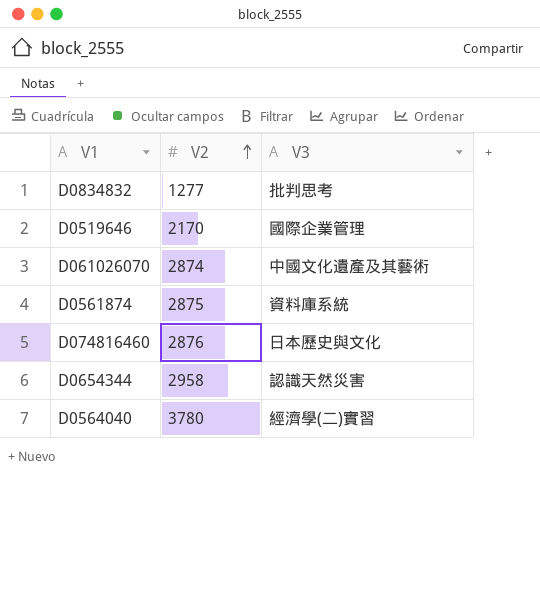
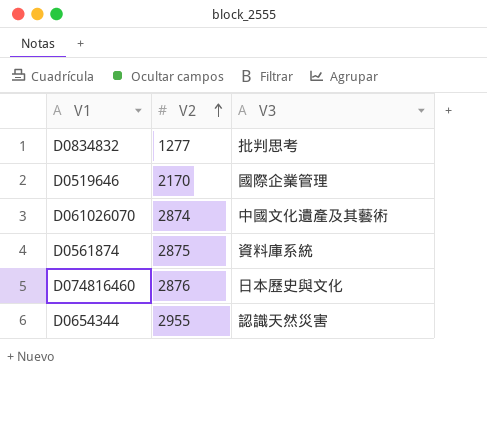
row D0564040: 3780 | 經濟學(二)實習 -> none
D0654344 | V2: 2958 -> 2955

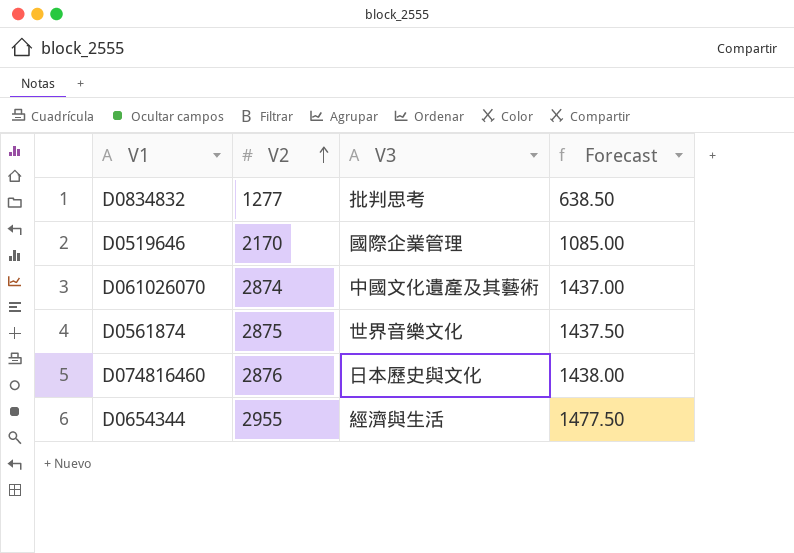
column Forecast | formula: none -> [V2] * 0.5
D0561874 | V3: 資料庫系統 -> 世界音樂文化
D0654344 | V3: 認識天然災害 -> 經濟與生活

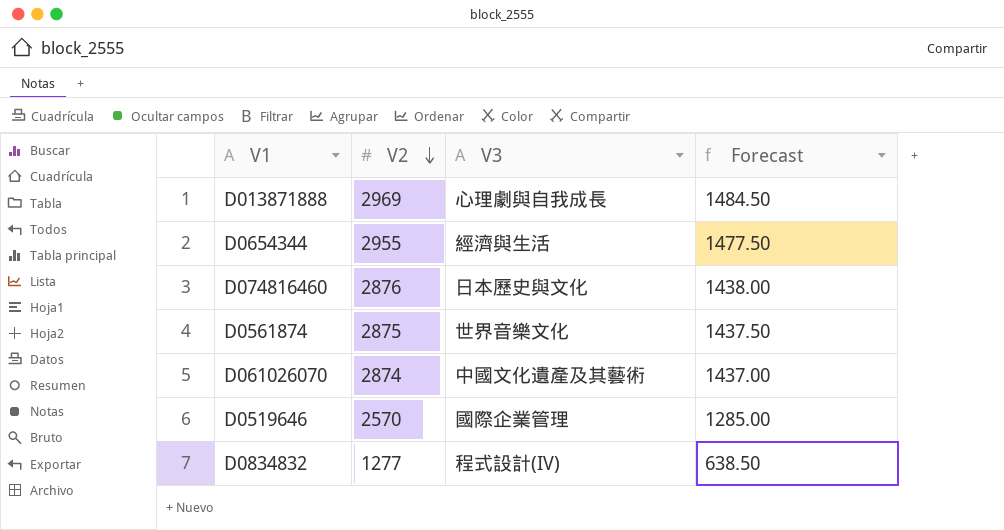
row order: V2 ascending -> V2 descending
row D013871888: none -> 2969 | 心理劇與自我成長 | 1484.50
D0519646 | V2: 2170 -> 2570
D0519646 | Forecast: 1085.00 -> 1285.00
D0834832 | V3: 批判思考 -> 程式設計(IV)

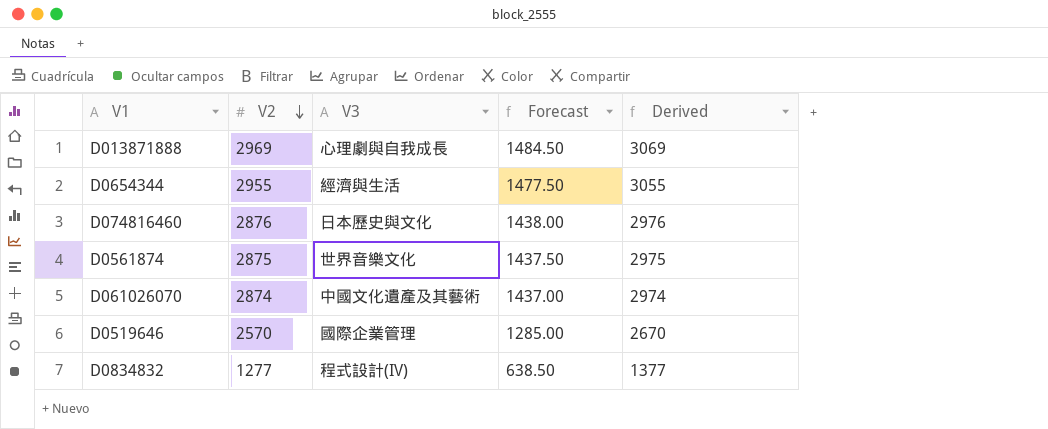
column Derived | formula: none -> [V2] + 100

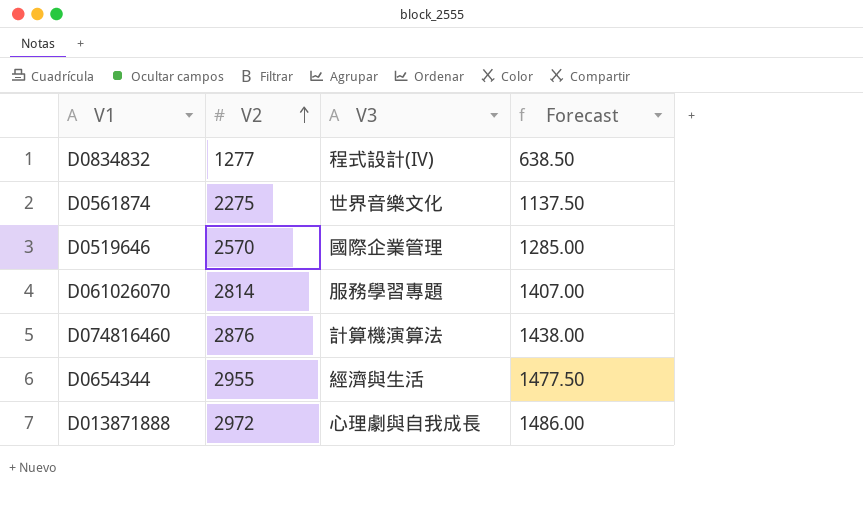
row order: V2 descending -> V2 ascending
column Derived | formula: [V2] + 100 -> none
D0561874 | V2: 2875 -> 2275
D0561874 | Forecast: 1437.50 -> 1137.50
D061026070 | V2: 2874 -> 2814
D061026070 | V3: 中國文化遺產及其藝術 -> 服務學習專題
D061026070 | Forecast: 1437.00 -> 1407.00
D074816460 | V3: 日本歷史與文化 -> 計算機演算法
D013871888 | V2: 2969 -> 2972
D013871888 | Forecast: 1484.50 -> 1486.00

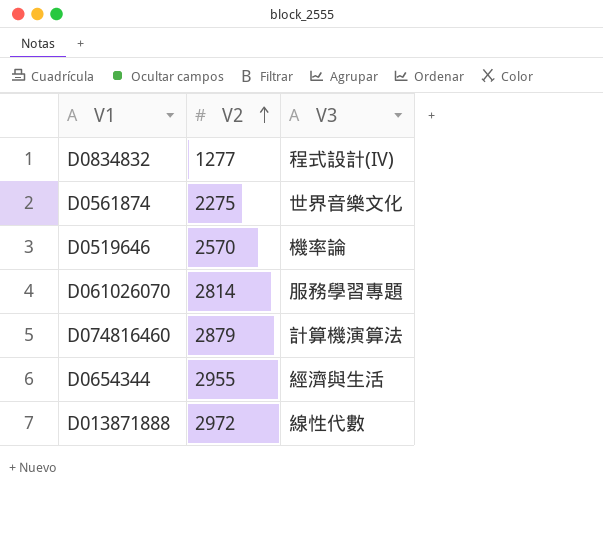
column Forecast | formula: [V2] * 0.5 -> none
D0519646 | V3: 國際企業管理 -> 機率論
D074816460 | V2: 2876 -> 2879
D013871888 | V3: 心理劇與自我成長 -> 線性代數

